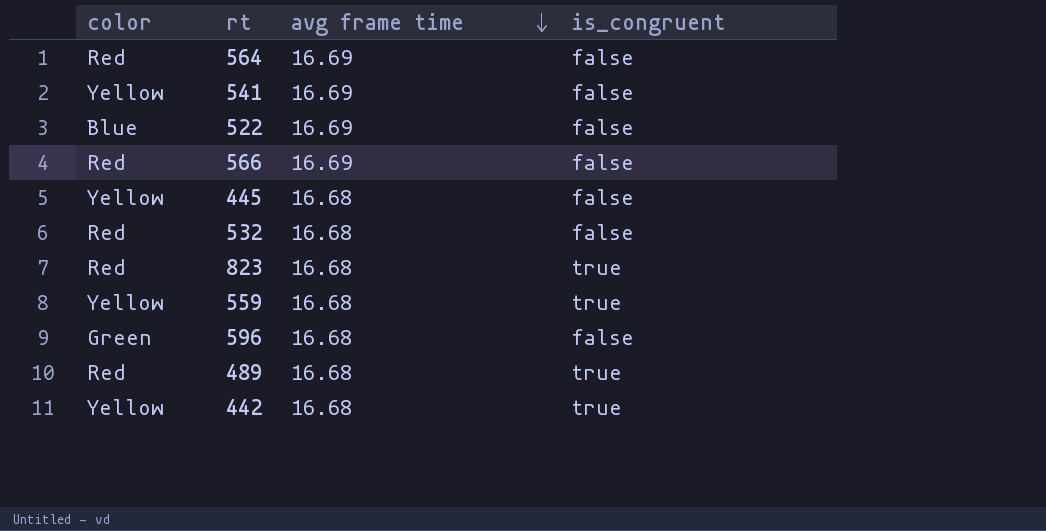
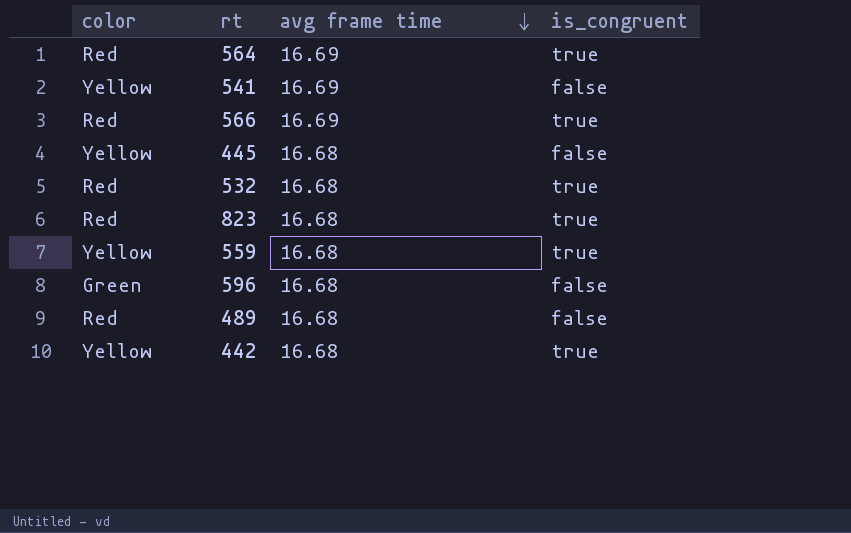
row 522: Blue | 16.69 | false -> none
564 | is_congruent: false -> true
566 | is_congruent: false -> true
532 | is_congruent: false -> true
489 | is_congruent: true -> false

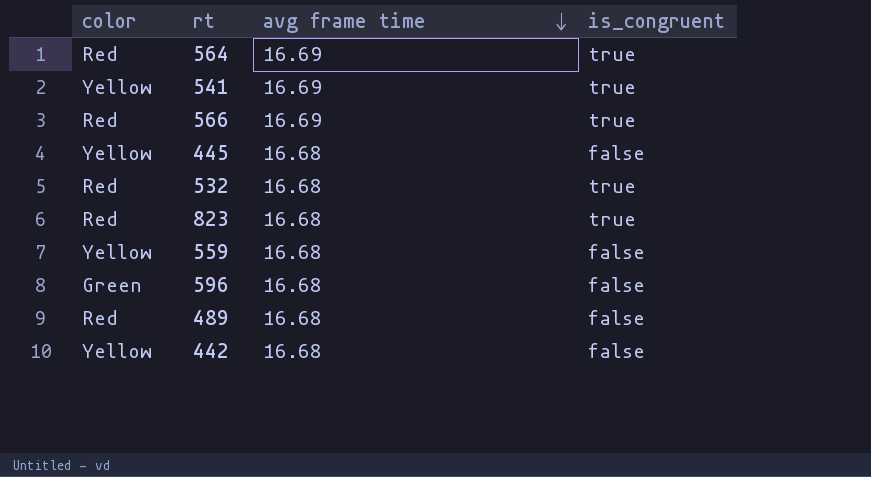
541 | is_congruent: false -> true
559 | is_congruent: true -> false
442 | is_congruent: true -> false

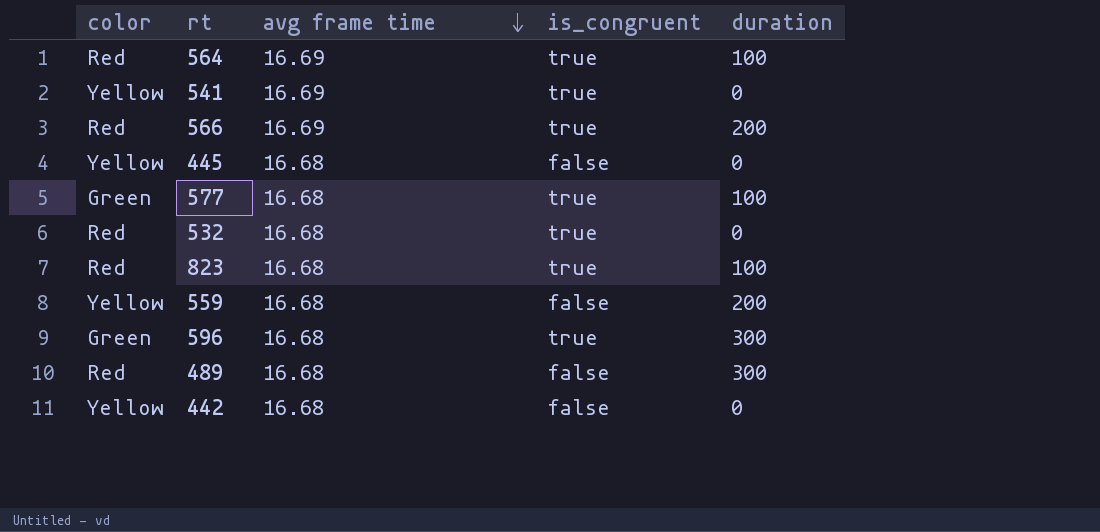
column duration | position: none -> 5
row 577: none -> Green | 16.68 | true | 100
596 | is_congruent: false -> true

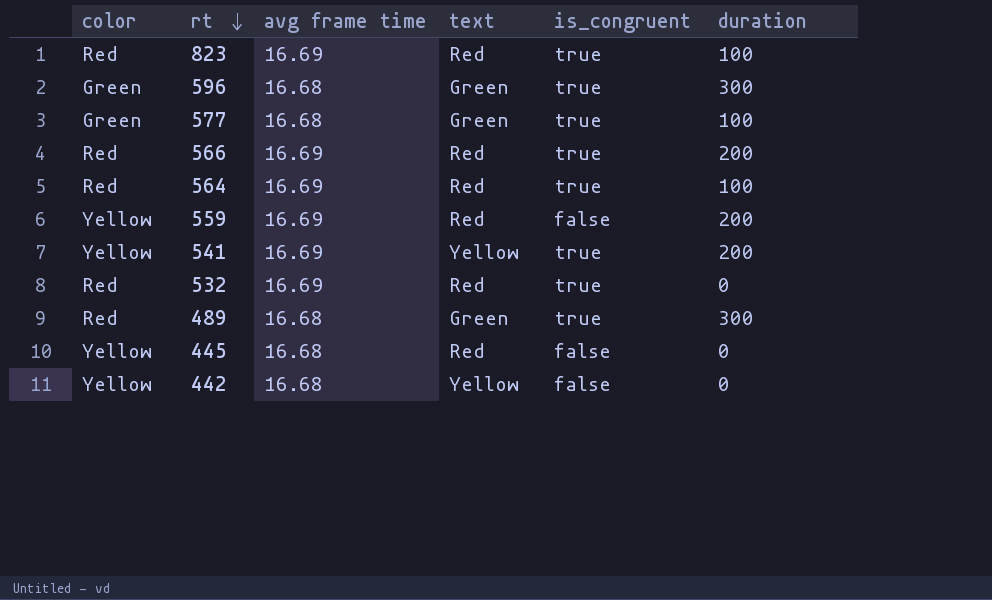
row order: avg frame time descending -> rt descending
column text | position: none -> 4
823 | avg frame time: 16.68 -> 16.69
559 | avg frame time: 16.68 -> 16.69
541 | duration: 0 -> 200
532 | avg frame time: 16.68 -> 16.69
489 | is_congruent: false -> true

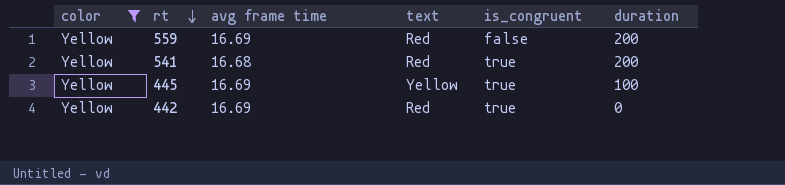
filter: none -> color = Yellow
541 | avg frame time: 16.69 -> 16.68
541 | text: Yellow -> Red
445 | avg frame time: 16.68 -> 16.69
445 | text: Red -> Yellow
445 | is_congruent: false -> true
445 | duration: 0 -> 100
442 | avg frame time: 16.68 -> 16.69
442 | text: Yellow -> Red
442 | is_congruent: false -> true

